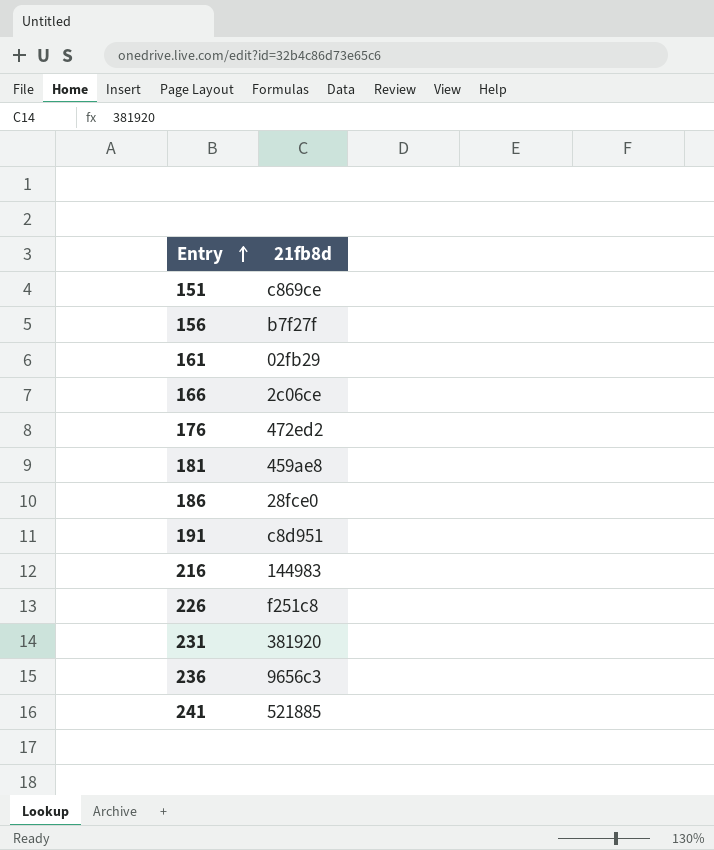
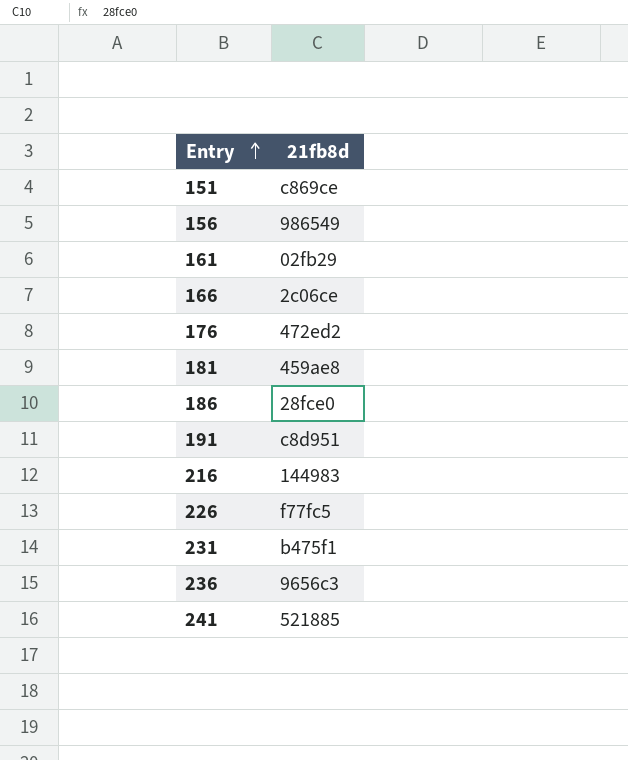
156 | 21fb8d: b7f27f -> 986549
226 | 21fb8d: f251c8 -> f77fc5
231 | 21fb8d: 381920 -> b475f1

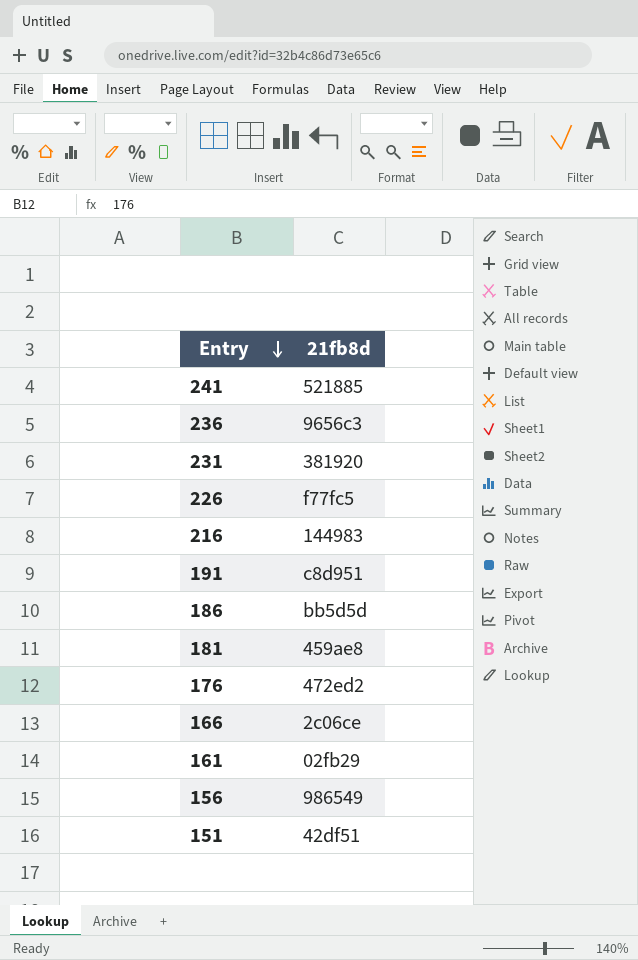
row order: Entry ascending -> Entry descending
231 | 21fb8d: b475f1 -> 381920
186 | 21fb8d: 28fce0 -> bb5d5d
151 | 21fb8d: c869ce -> 42df51

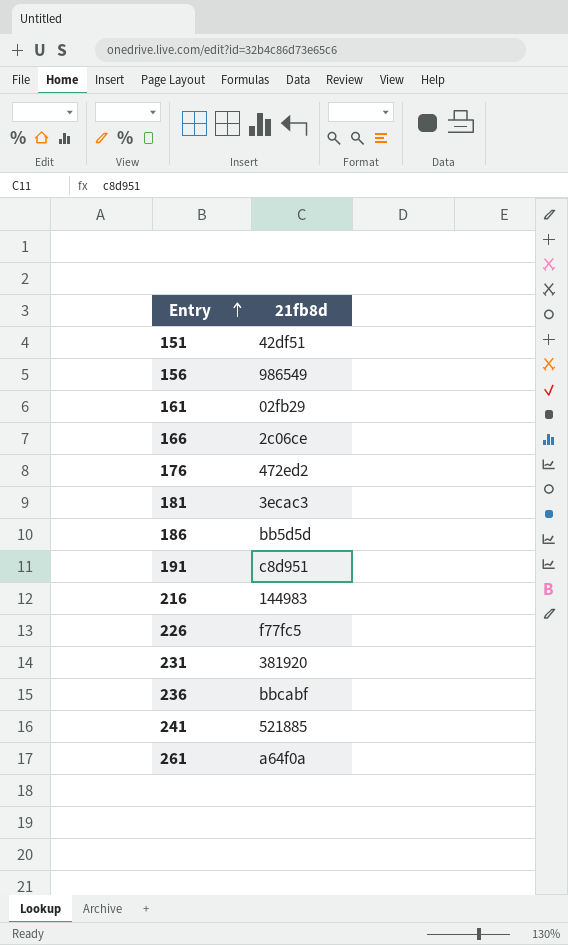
row order: Entry descending -> Entry ascending
181 | 21fb8d: 459ae8 -> 3ecac3
236 | 21fb8d: 9656c3 -> bbcabf
row 261: none -> a64f0a

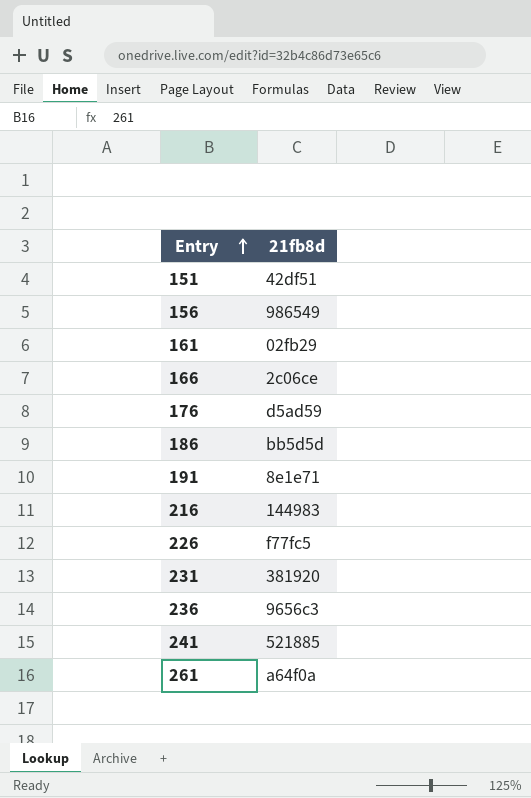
row 181: 3ecac3 -> none
176 | 21fb8d: 472ed2 -> d5ad59
191 | 21fb8d: c8d951 -> 8e1e71
236 | 21fb8d: bbcabf -> 9656c3

